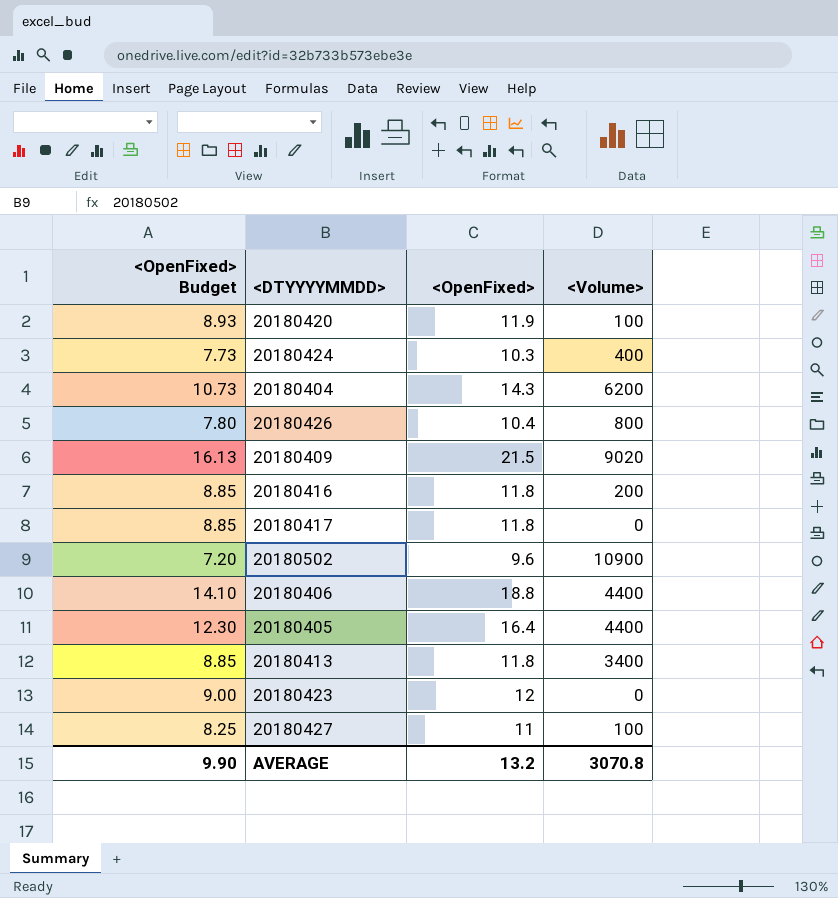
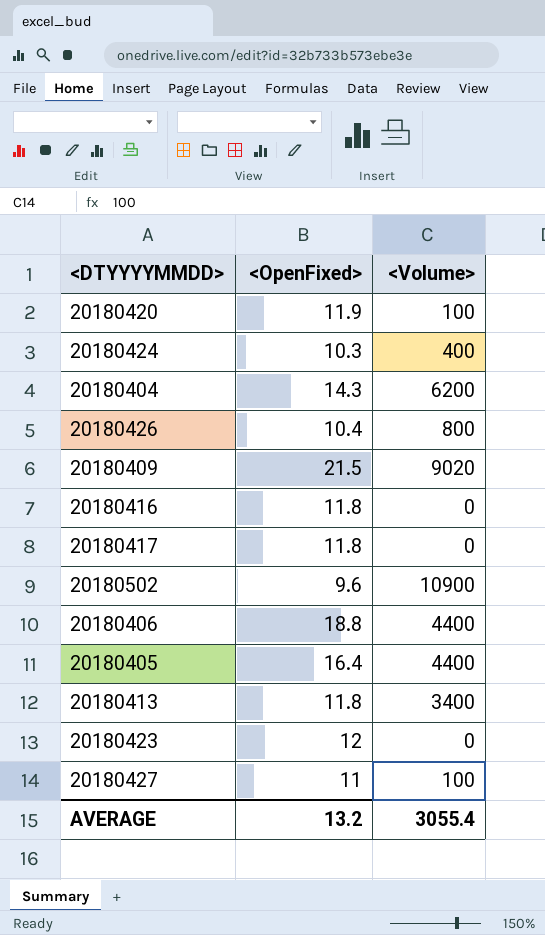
column <OpenFixed> Budget | formula: [<OpenFixed>] * 0.75 -> none
20180416 | <Volume>: 200 -> 0
AVERAGE | <Volume>: 3070.8 -> 3055.4

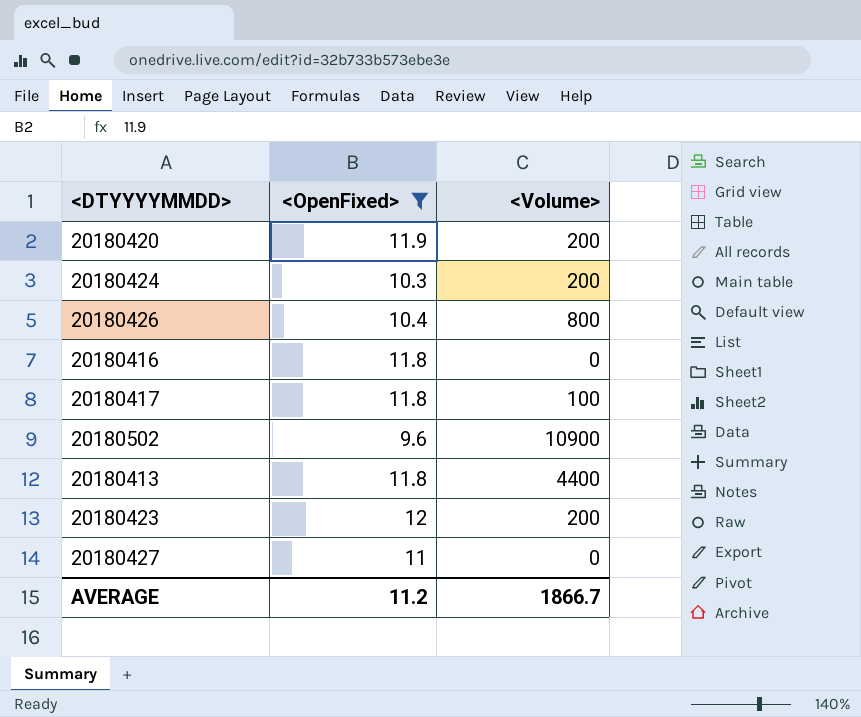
filter: none -> <OpenFixed> <= 12
20180420 | <Volume>: 100 -> 200
20180424 | <Volume>: 400 -> 200
20180417 | <Volume>: 0 -> 100
20180413 | <Volume>: 3400 -> 4400
20180423 | <Volume>: 0 -> 200
20180427 | <Volume>: 100 -> 0
AVERAGE | <OpenFixed>: 13.2 -> 11.2
AVERAGE | <Volume>: 3055.4 -> 1866.7

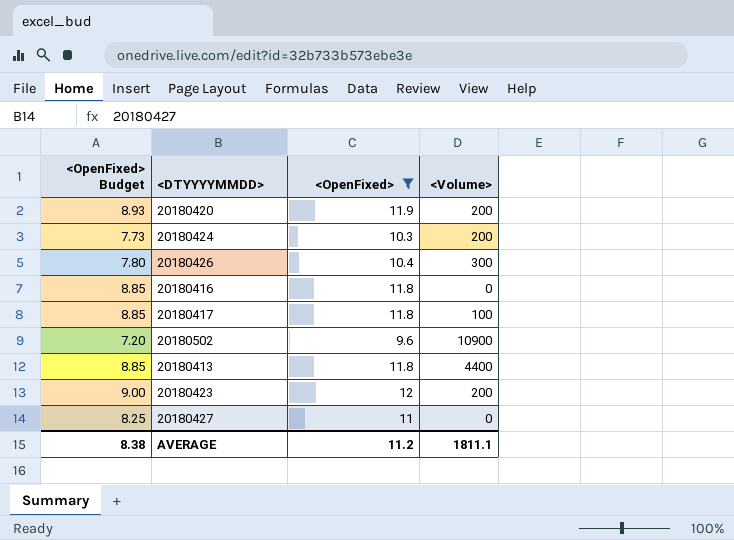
column <OpenFixed> Budget | formula: none -> [<OpenFixed>] * 0.75
20180426 | <Volume>: 800 -> 300
AVERAGE | <Volume>: 1866.7 -> 1811.1

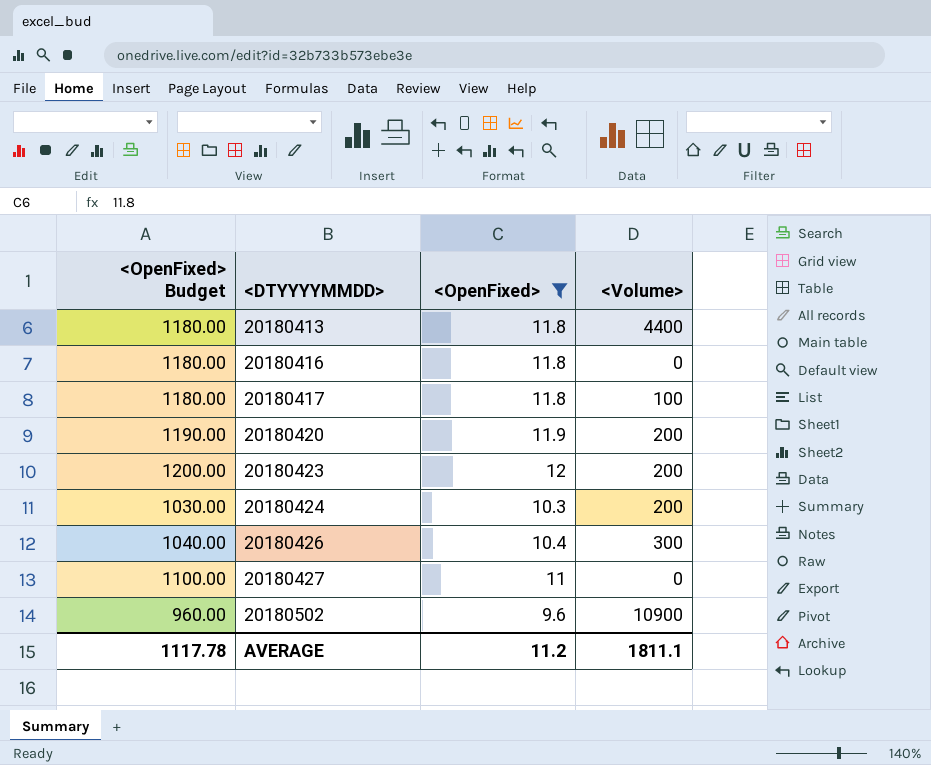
row order: none -> <DTYYYYMMDD> ascending
column <OpenFixed> Budget | formula: [<OpenFixed>] * 0.75 -> [<OpenFixed>] * 100
AVERAGE | <OpenFixed> Budget: 8.38 -> 1117.78

